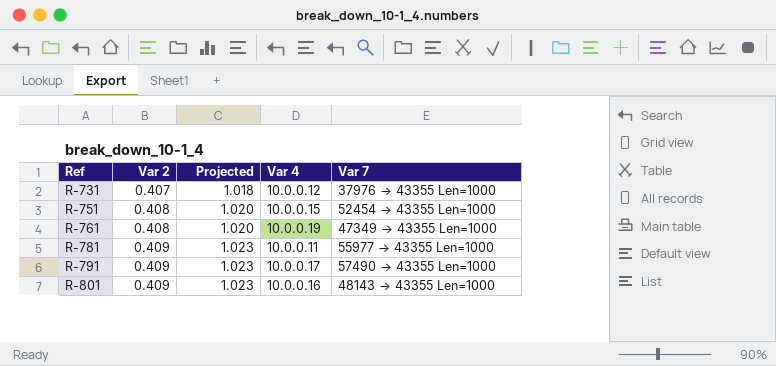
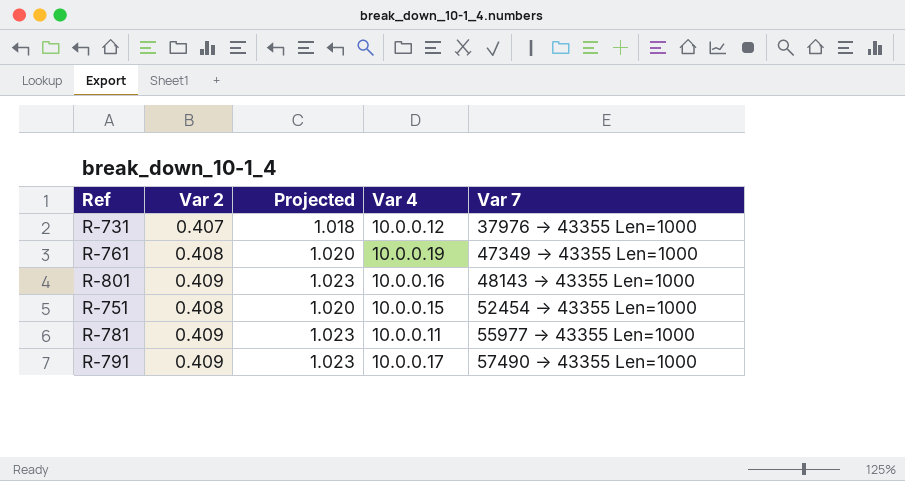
row order: Ref ascending -> Var 7 ascending

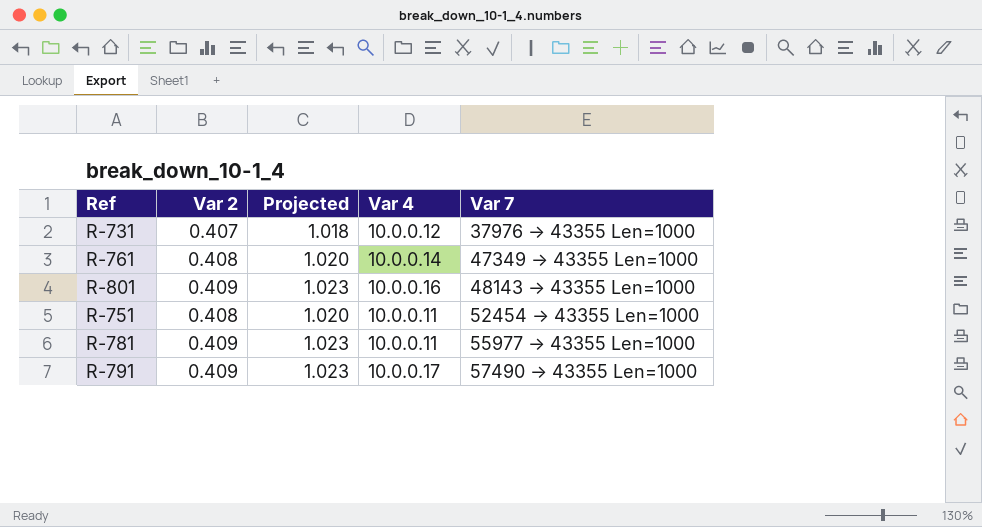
R-761 | Var 4: 10.0.0.19 -> 10.0.0.14
R-751 | Var 4: 10.0.0.15 -> 10.0.0.11

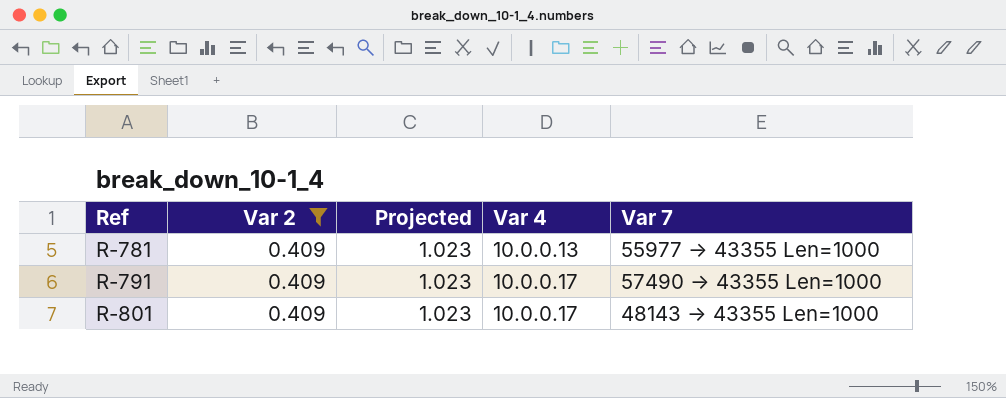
filter: none -> Var 2 = 0.409
row order: Var 7 ascending -> Ref ascending
R-781 | Var 4: 10.0.0.11 -> 10.0.0.13
R-801 | Var 4: 10.0.0.16 -> 10.0.0.17

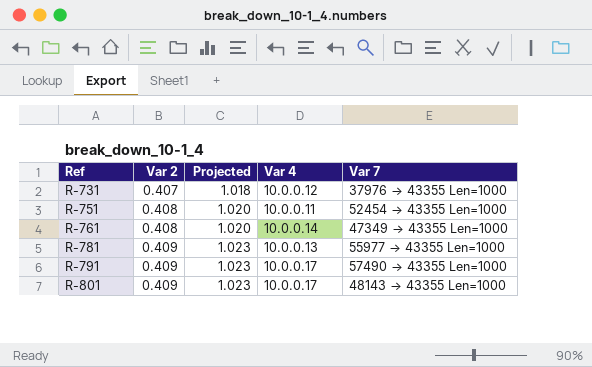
filter: Var 2 = 0.409 -> none

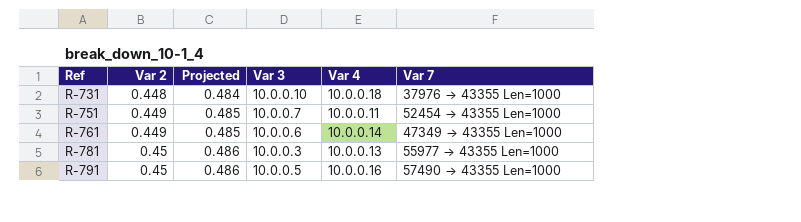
column Projected | formula: [Var 2] * 2.5 -> [Var 2] * 1.08
column Var 3 | position: none -> 4
row R-801: 0.409 | 1.023 | 10.0.0.17 | 48143 → 43355 Len=1000 -> none
R-731 | Var 2: 0.407 -> 0.448
R-731 | Var 4: 10.0.0.12 -> 10.0.0.18
R-751 | Var 2: 0.408 -> 0.449
R-761 | Var 2: 0.408 -> 0.449
R-781 | Var 2: 0.409 -> 0.45
R-791 | Var 2: 0.409 -> 0.45
R-791 | Var 4: 10.0.0.17 -> 10.0.0.16

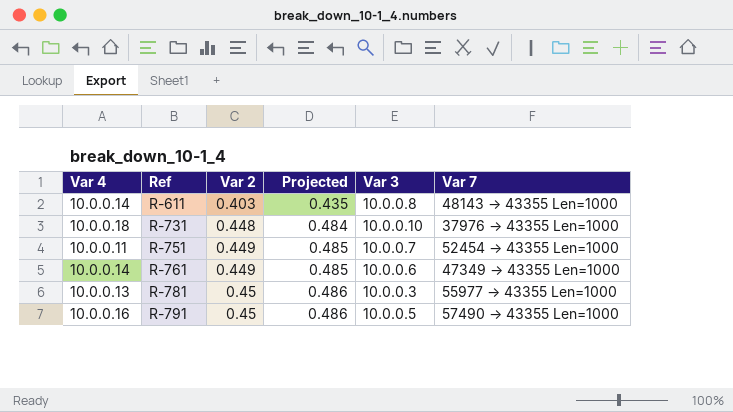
column Var 4 | position: 5 -> 1
row R-611: none -> 10.0.0.14 | 0.403 | 0.435 | 10.0.0.8 | 48143 → 43355 Len=1000

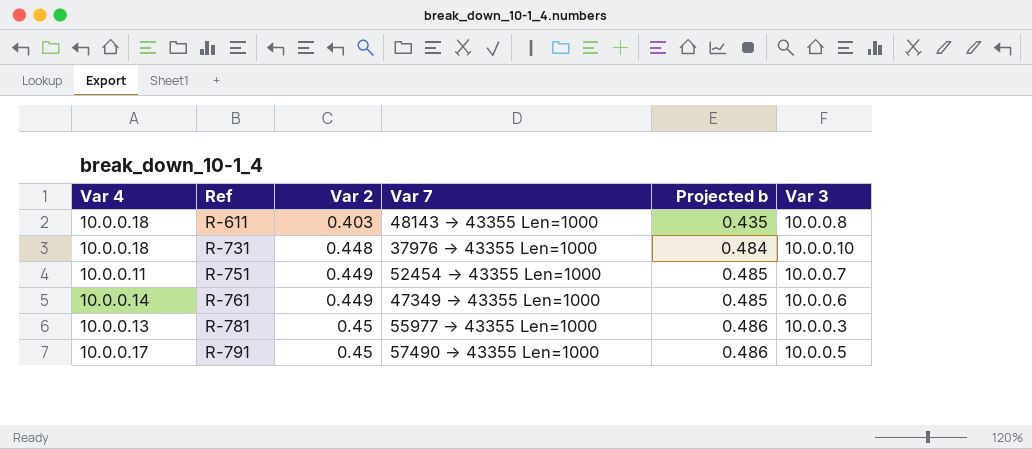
column Var 7 | position: 6 -> 4
column name: Projected -> Projected b
R-611 | Var 4: 10.0.0.14 -> 10.0.0.18
R-791 | Var 4: 10.0.0.16 -> 10.0.0.17

